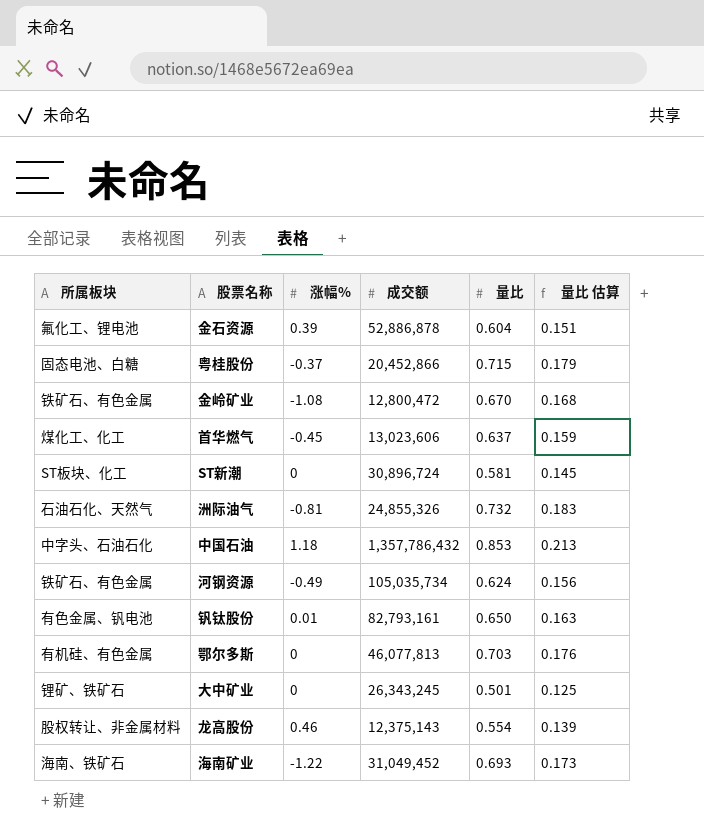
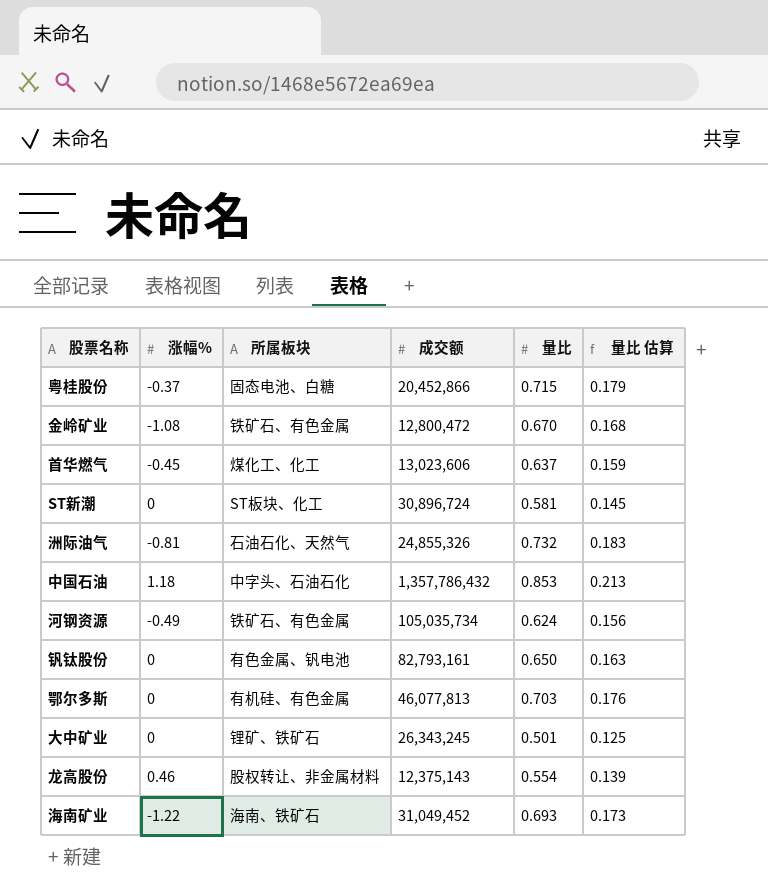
column 所属板块 | position: 1 -> 3
row 金石资源: 氟化工、锂电池 | 0.39 | 52,886,878 | 0.604 | 0.151 -> none
钒钛股份 | 涨幅%: 0.01 -> 0

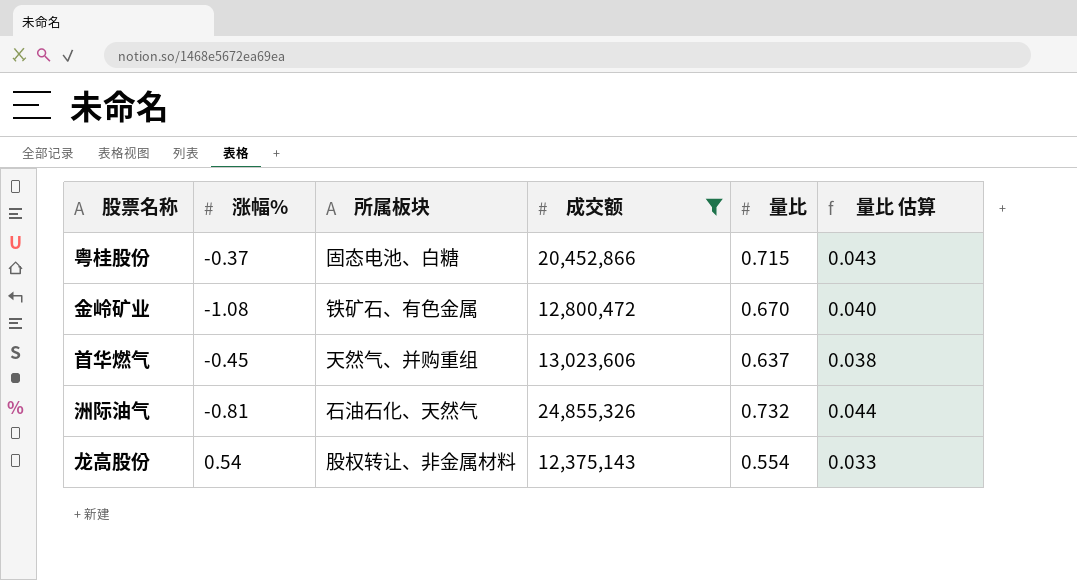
filter: none -> 成交额 <= 24,855,326
column 量比 估算 | formula: [量比] * 0.25 -> [量比] * 0.06
首华燃气 | 所属板块: 煤化工、化工 -> 天然气、并购重组
龙高股份 | 涨幅%: 0.46 -> 0.54

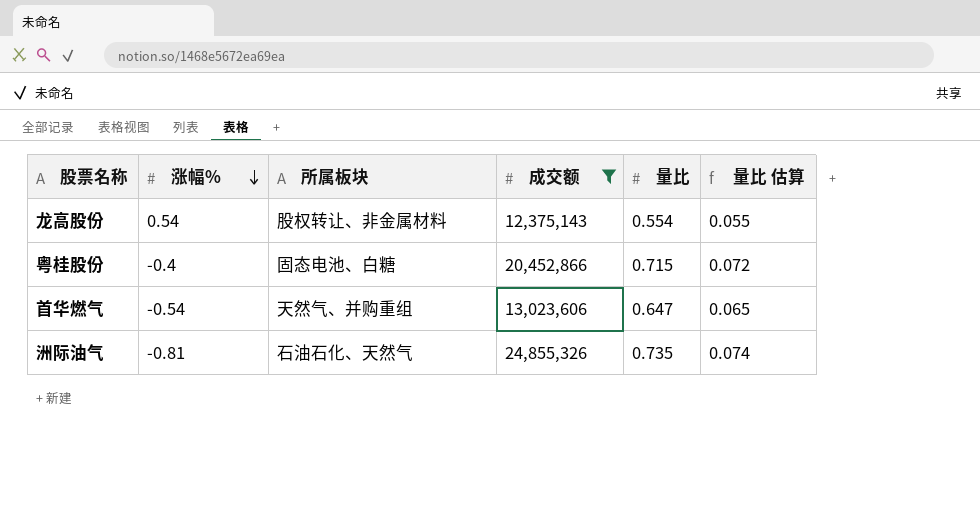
row order: none -> 涨幅% descending
column 量比 估算 | formula: [量比] * 0.06 -> [量比] * 0.1
row 金岭矿业: -1.08 | 铁矿石、有色金属 | 12,800,472 | 0.670 | 0.040 -> none
粤桂股份 | 涨幅%: -0.37 -> -0.4
首华燃气 | 涨幅%: -0.45 -> -0.54
首华燃气 | 量比: 0.637 -> 0.647
洲际油气 | 量比: 0.732 -> 0.735

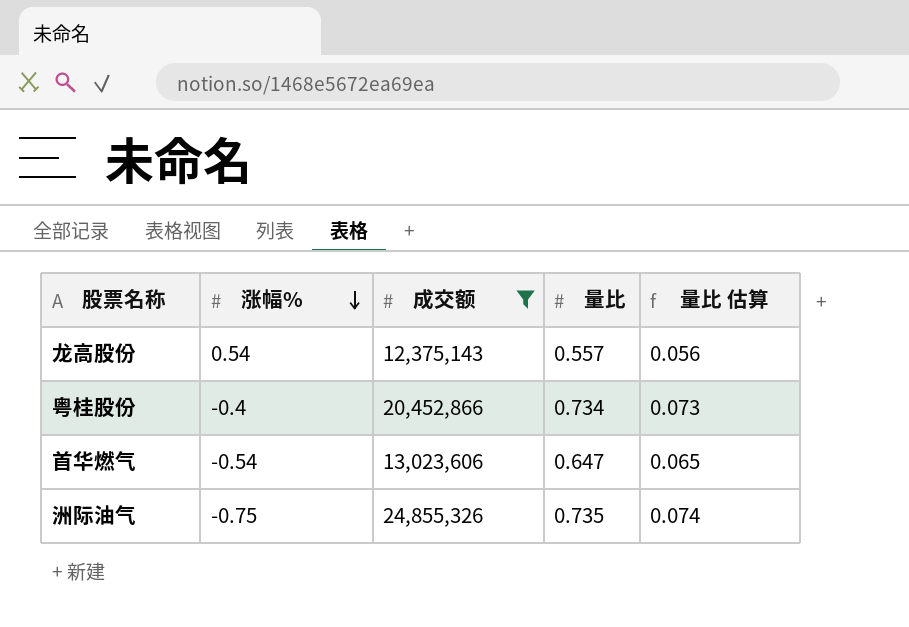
column 所属板块 | position: 3 -> none
龙高股份 | 量比: 0.554 -> 0.557
龙高股份 | 量比 估算: 0.055 -> 0.056
粤桂股份 | 量比: 0.715 -> 0.734
粤桂股份 | 量比 估算: 0.072 -> 0.073
洲际油气 | 涨幅%: -0.81 -> -0.75

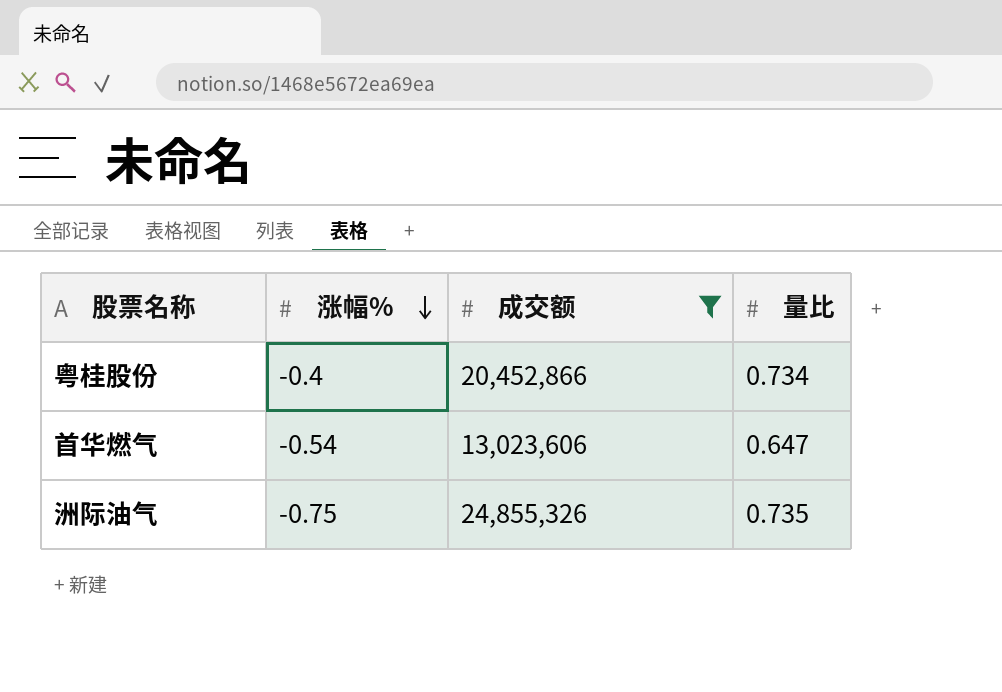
column 量比 估算 | formula: [量比] * 0.1 -> none
row 龙高股份: 0.54 | 12,375,143 | 0.557 | 0.056 -> none

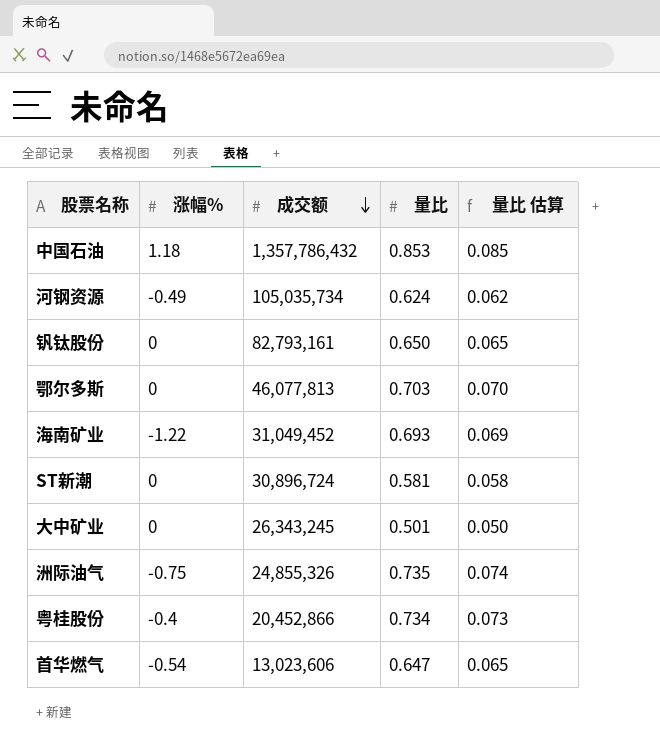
filter: 成交额 <= 24,855,326 -> none
row order: 涨幅% descending -> 成交额 descending
column 量比 估算 | formula: none -> [量比] * 0.1

